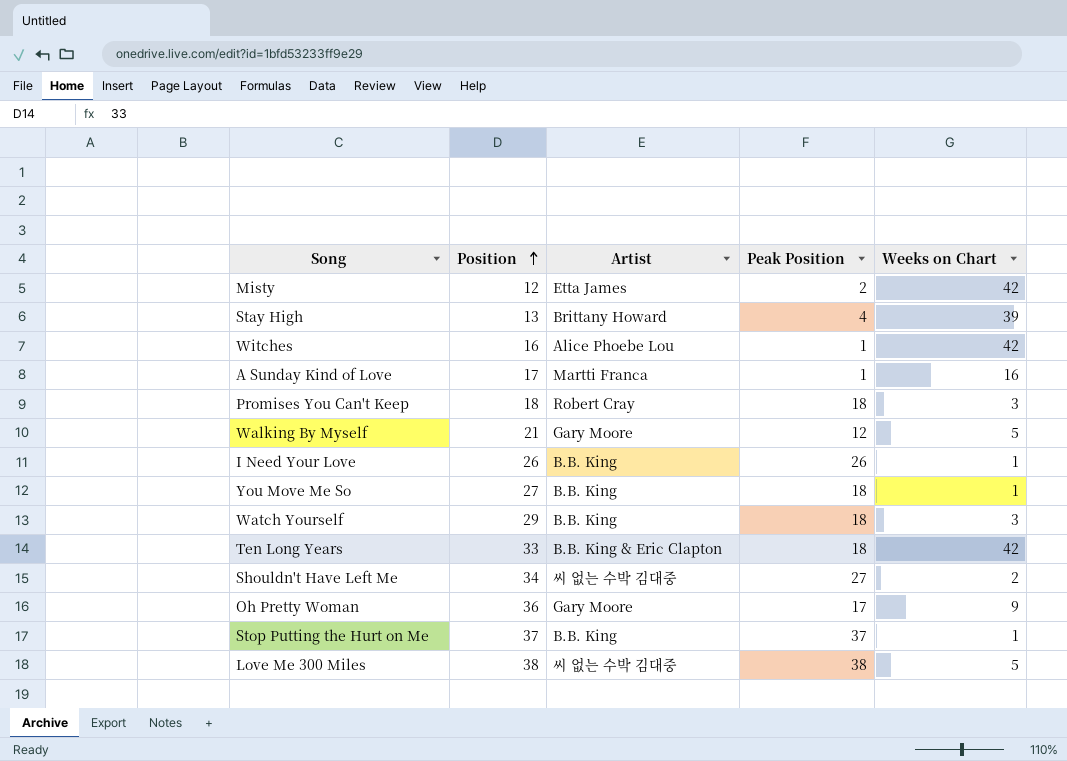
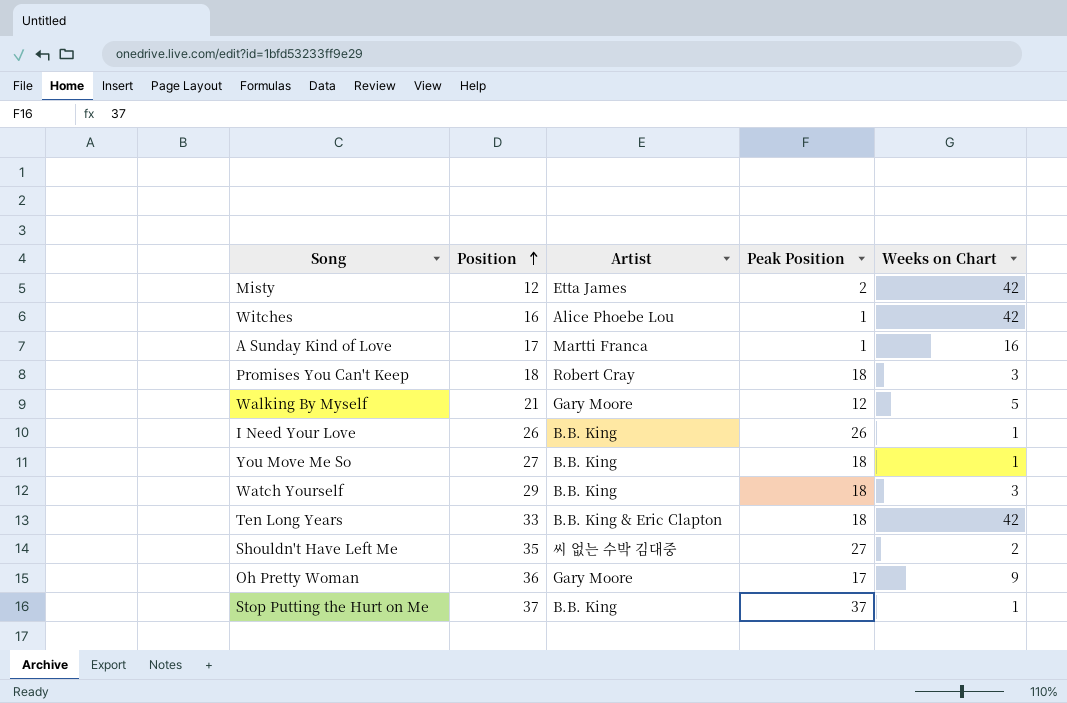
row Stay High: 13 | Brittany Howard | 4 | 39 -> none
row Love Me 300 Miles: 38 | 씨 없는 수박 김대중 | 38 | 5 -> none
Shouldn't Have Left Me | Position: 34 -> 35

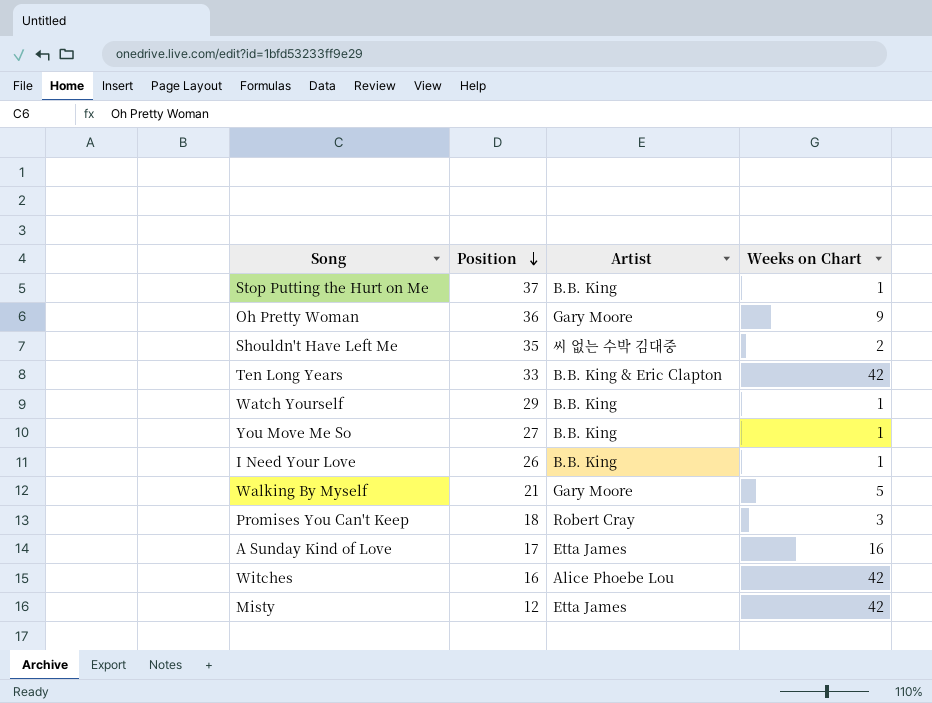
row order: Position ascending -> Position descending
column Peak Position | position: 4 -> none
Watch Yourself | Weeks on Chart: 3 -> 1
A Sunday Kind of Love | Artist: Martti Franca -> Etta James

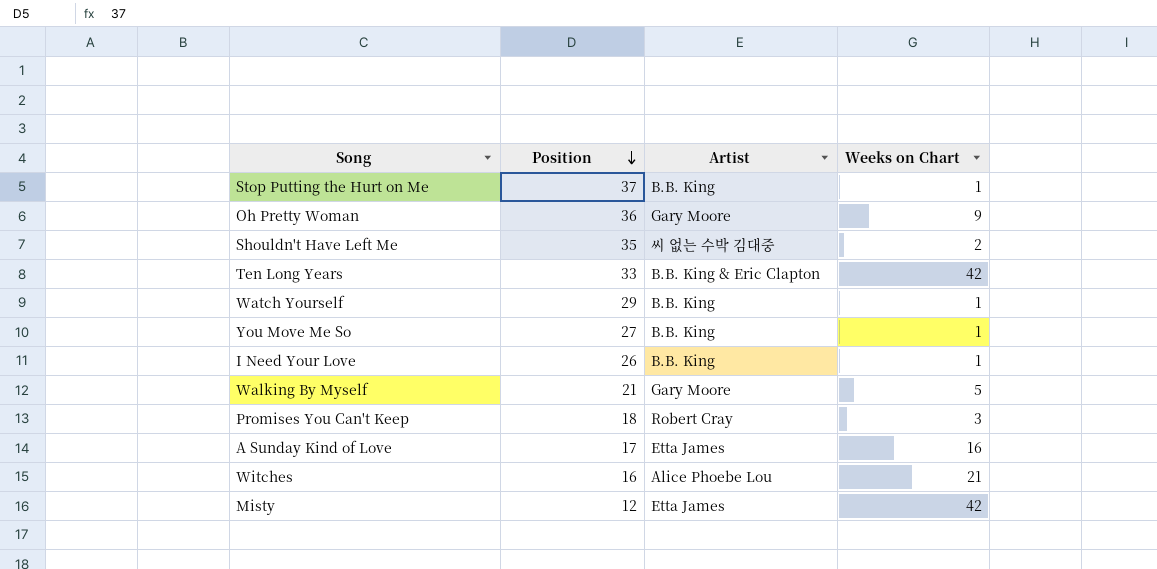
Witches | Weeks on Chart: 42 -> 21

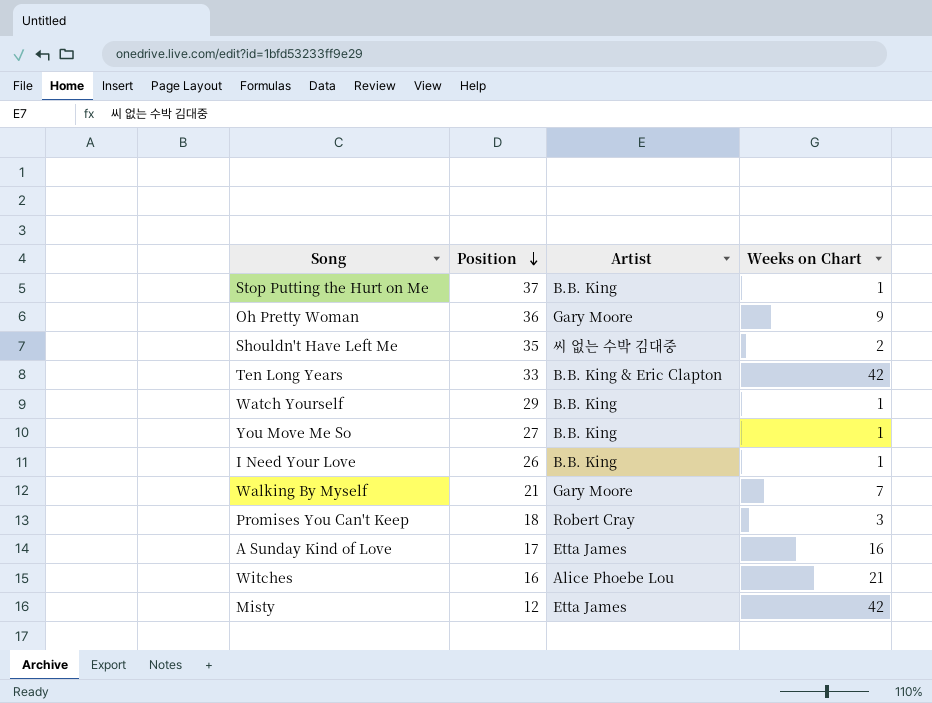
Walking By Myself | Weeks on Chart: 5 -> 7

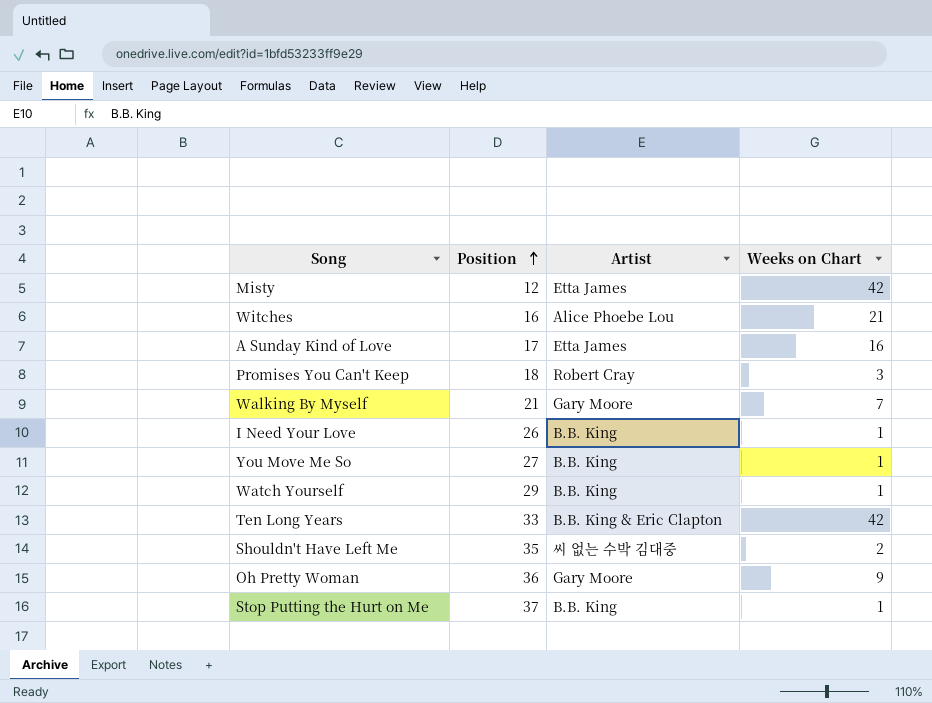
row order: Position descending -> Position ascending

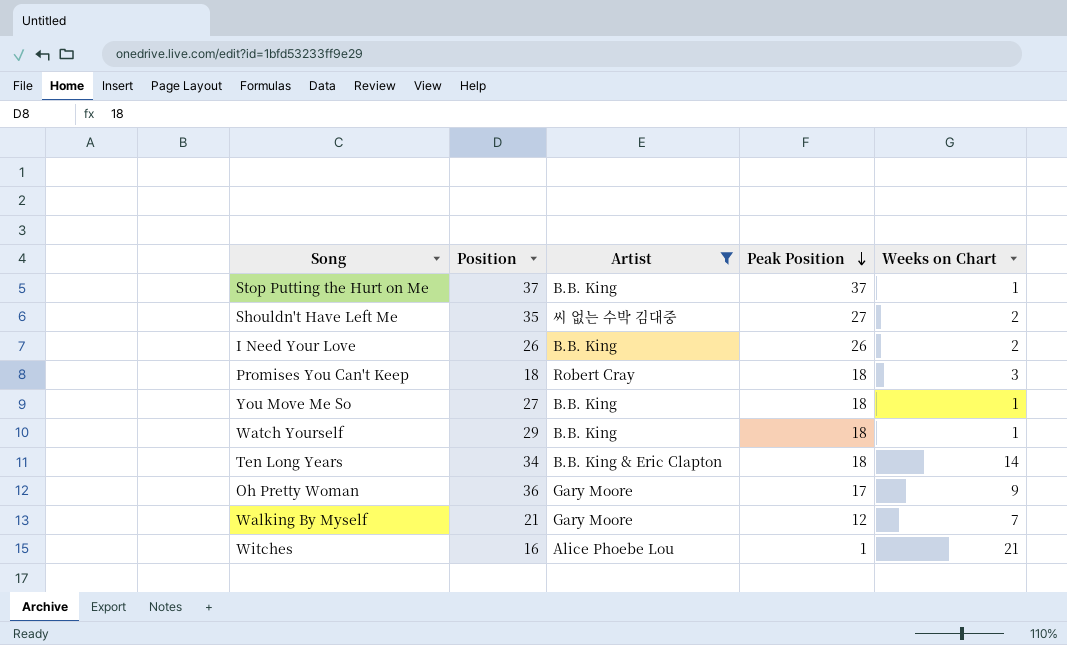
filter: none -> Artist != Etta James
row order: Position ascending -> Peak Position descending
column Peak Position | position: none -> 4
I Need Your Love | Weeks on Chart: 1 -> 2
Ten Long Years | Position: 33 -> 34
Ten Long Years | Weeks on Chart: 42 -> 14

